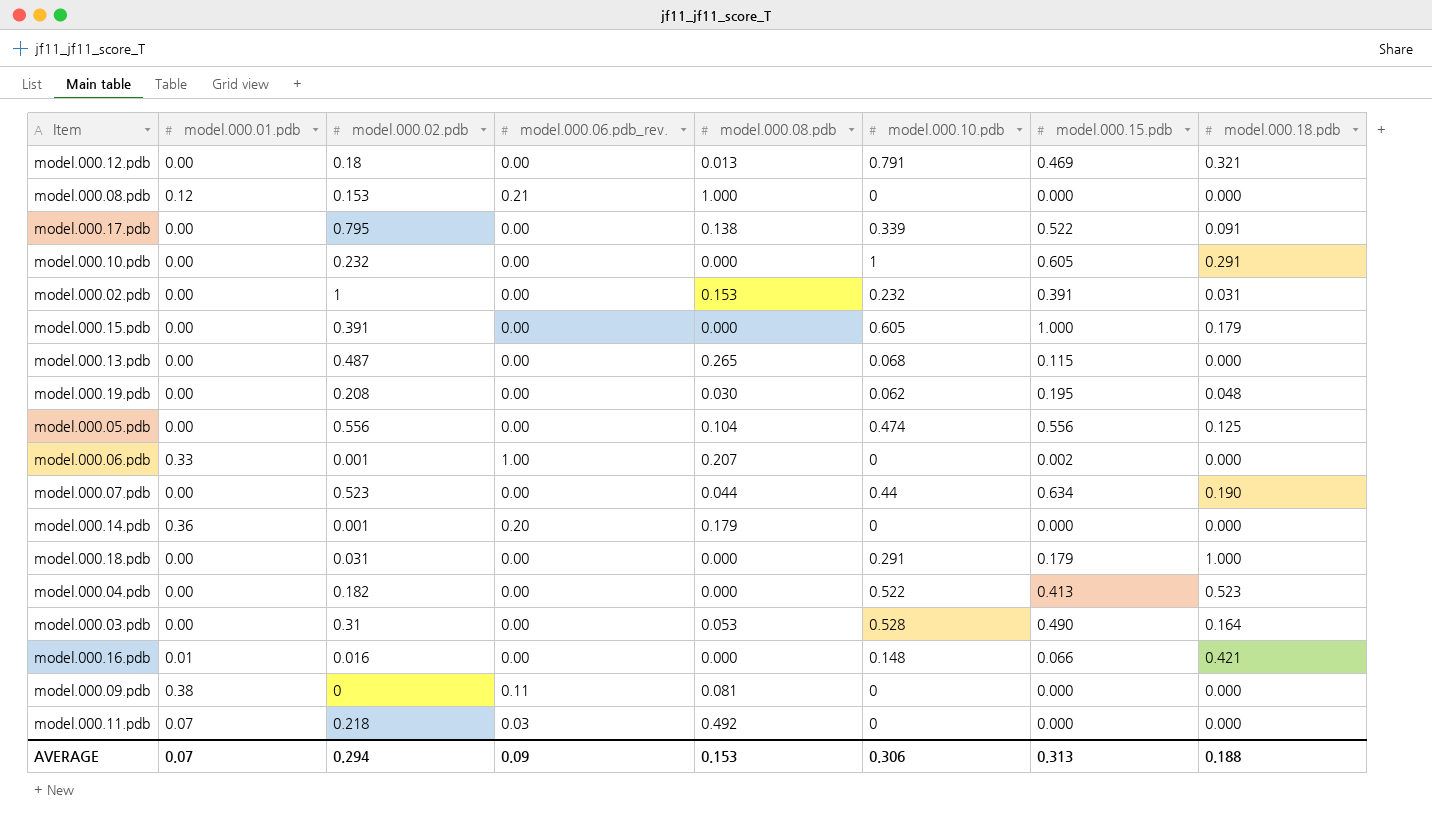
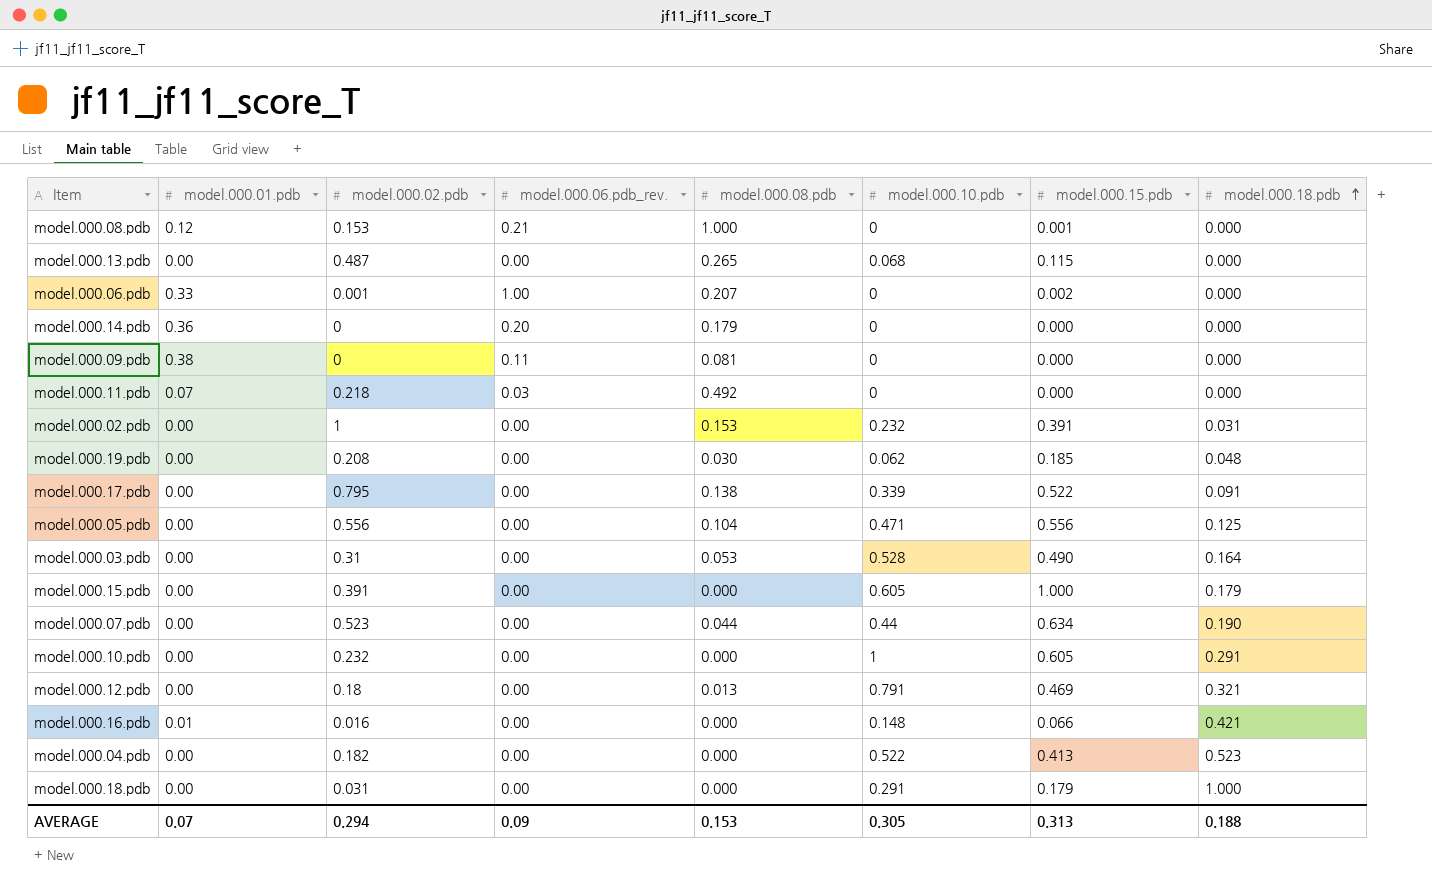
row order: none -> model.000.18.pdb ascending
model.000.08.pdb | model.000.15.pdb: 0.000 -> 0.001
model.000.14.pdb | model.000.02.pdb: 0.001 -> 0
model.000.19.pdb | model.000.15.pdb: 0.195 -> 0.185
model.000.05.pdb | model.000.10.pdb: 0.474 -> 0.471
AVERAGE | model.000.10.pdb: 0.306 -> 0.305

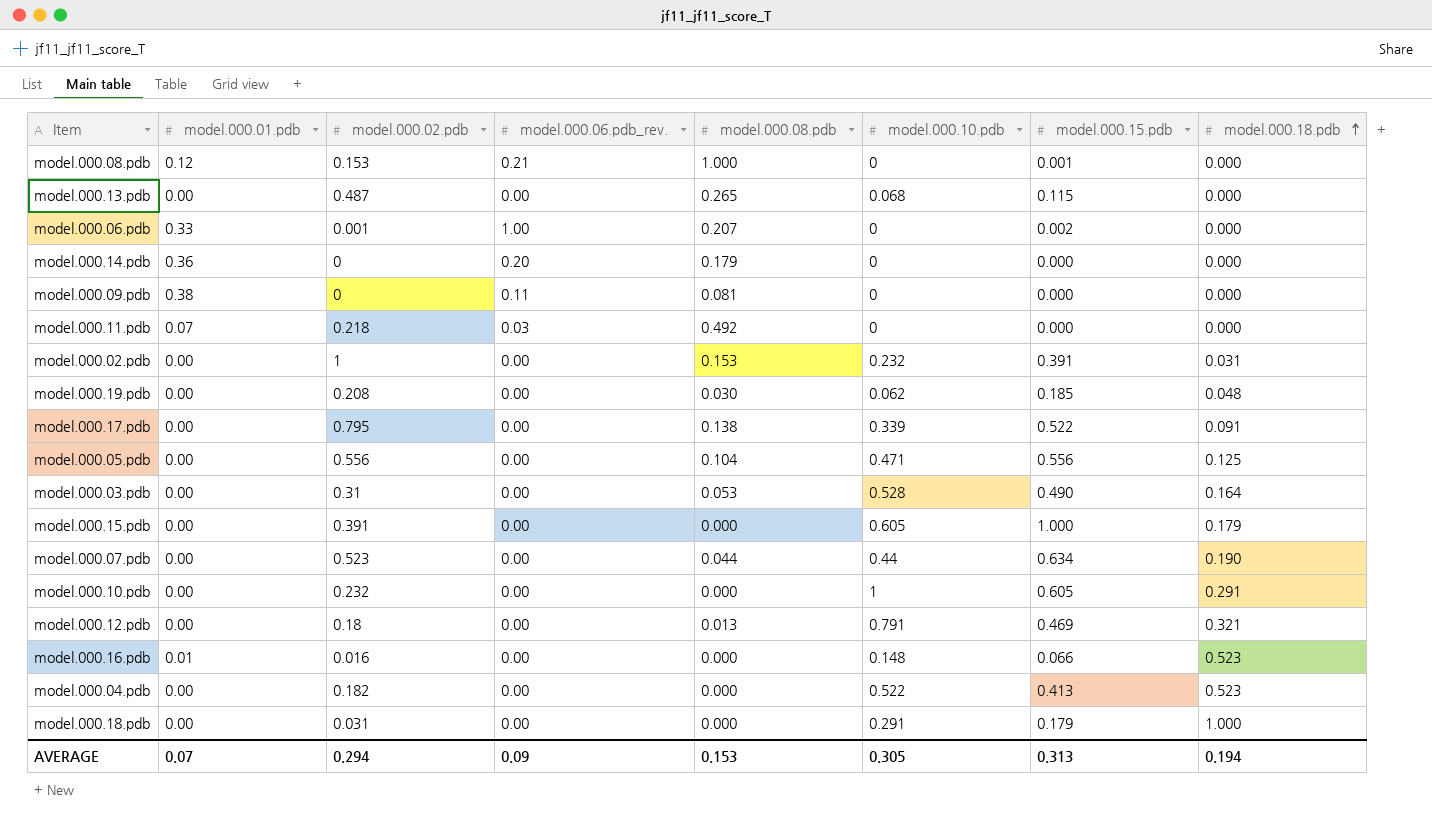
model.000.16.pdb | model.000.18.pdb: 0.421 -> 0.523
AVERAGE | model.000.18.pdb: 0.188 -> 0.194

